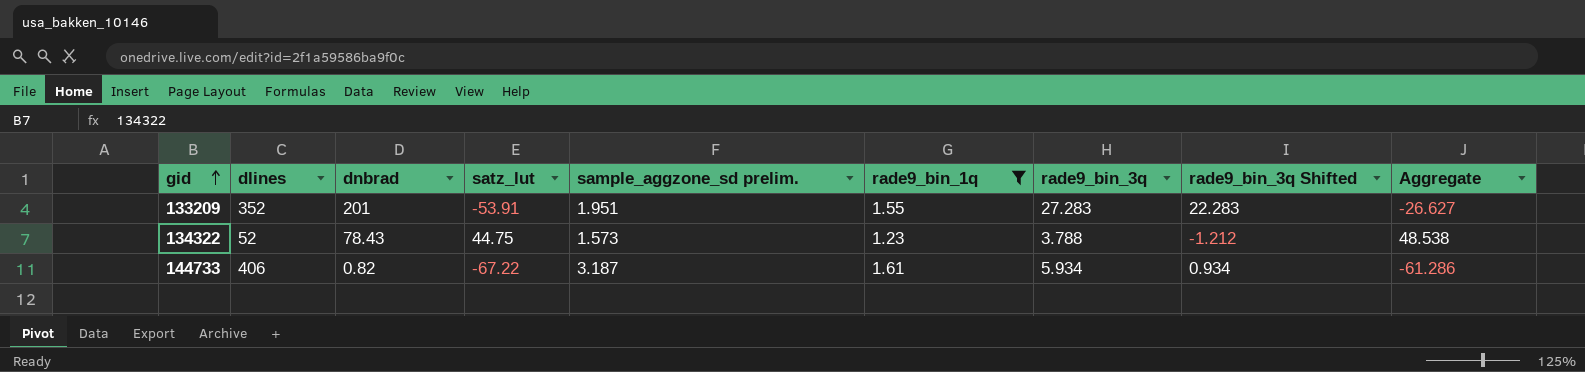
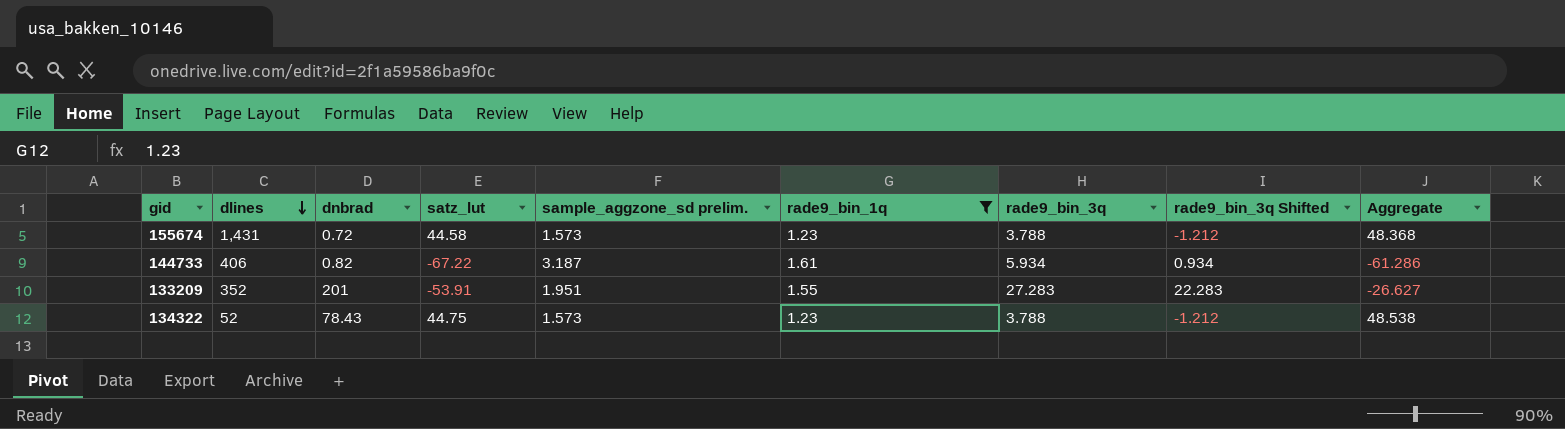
row order: gid ascending -> dlines descending
row 155674: none -> 1,431 | 0.72 | 44.58 | 1.573 | 1.23 | 3.788 | -1.212 | 48.368

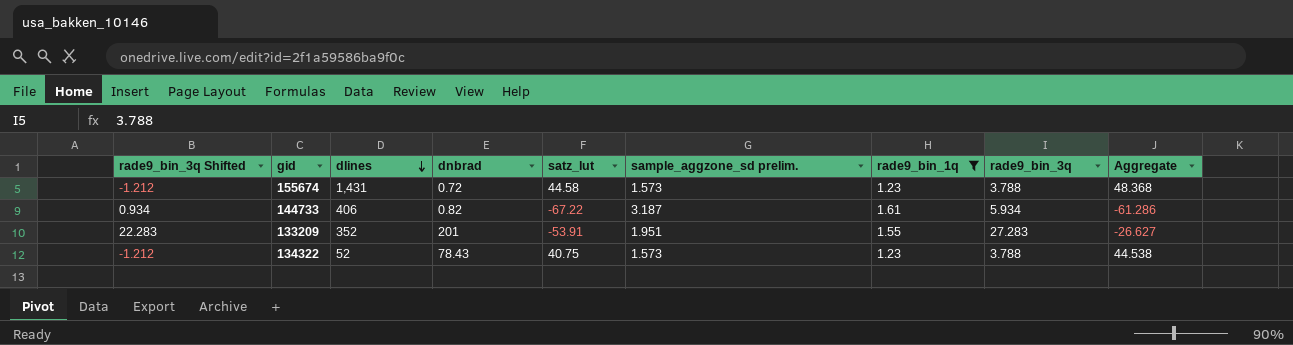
column rade9_bin_3q Shifted | position: 8 -> 1
134322 | satz_lut: 44.75 -> 40.75
134322 | Aggregate: 48.538 -> 44.538

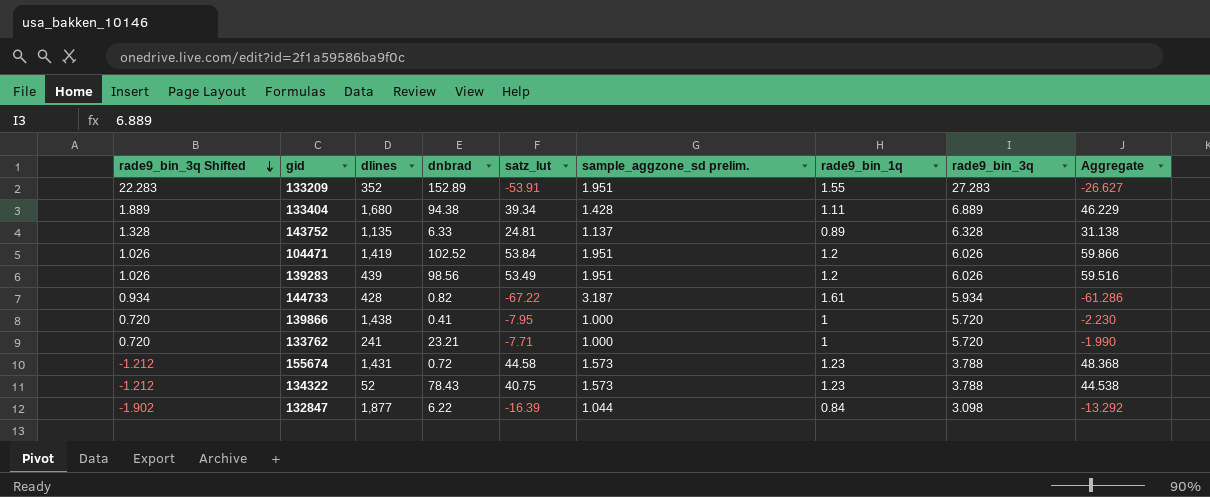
filter: rade9_bin_1q >= 1.23 -> none
row order: dlines descending -> rade9_bin_3q Shifted descending
133209 | dnbrad: 201 -> 152.89
144733 | dlines: 406 -> 428

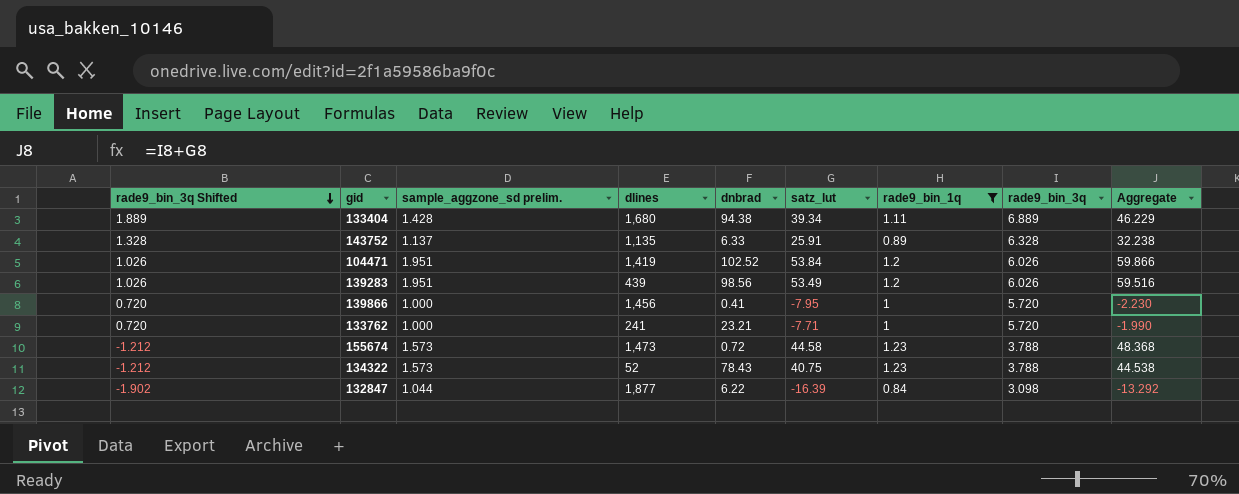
filter: none -> rade9_bin_1q <= 1.23
column sample_aggzone_sd prelim. | position: 6 -> 3
143752 | satz_lut: 24.81 -> 25.91
143752 | Aggregate: 31.138 -> 32.238
139866 | dlines: 1,438 -> 1,456
155674 | dlines: 1,431 -> 1,473

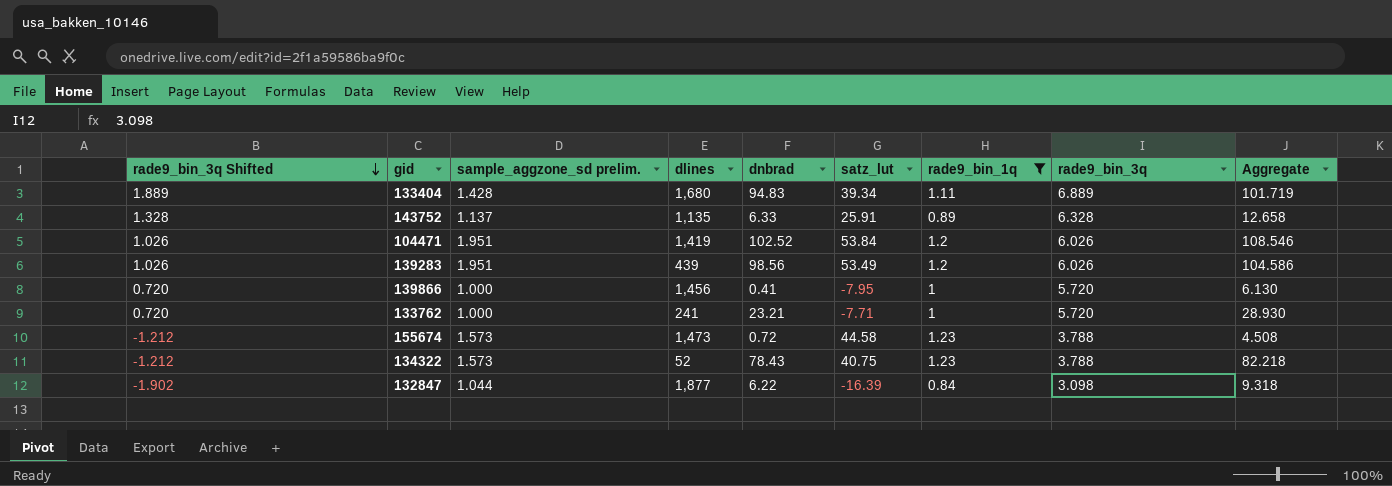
column Aggregate | formula: [satz_lut] + [rade9_bin_3q] -> [dnbrad] + [rade9_bin_3q]
133404 | dnbrad: 94.38 -> 94.83

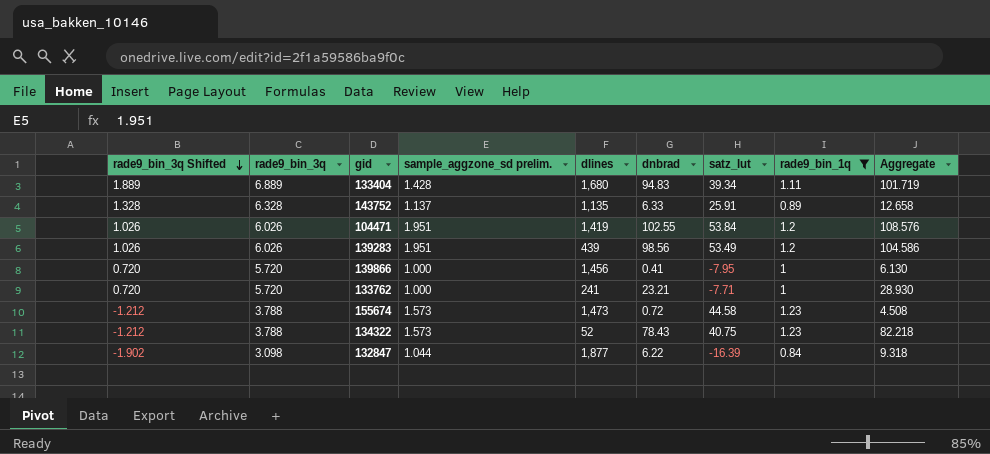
column rade9_bin_3q | position: 8 -> 2
104471 | dnbrad: 102.52 -> 102.55
104471 | Aggregate: 108.546 -> 108.576

